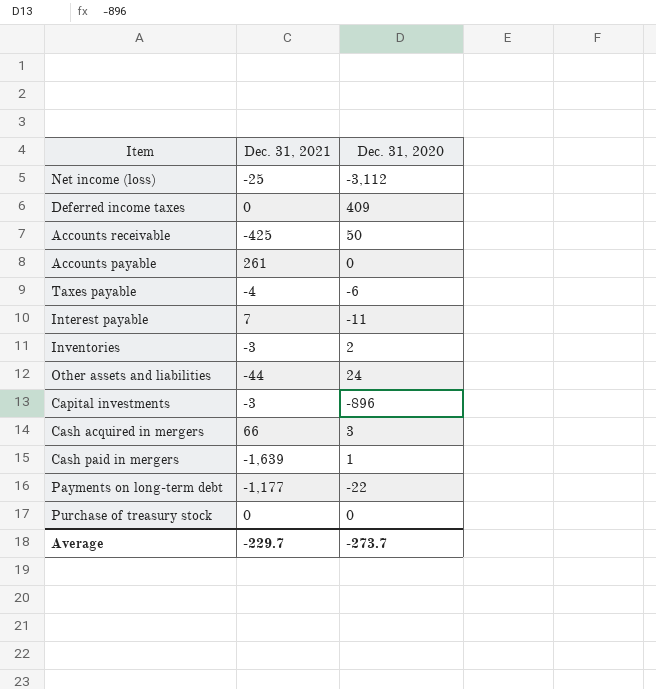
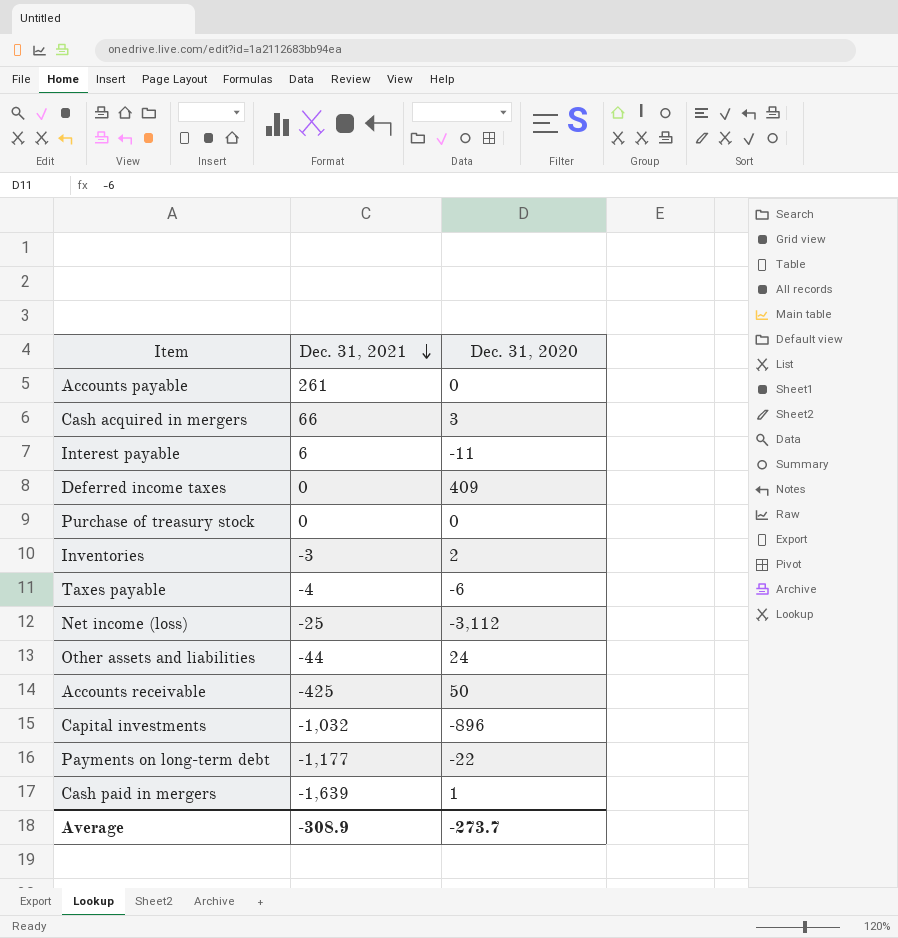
row order: none -> Dec. 31, 2021 descending
Interest payable | Dec. 31, 2021: 7 -> 6
Capital investments | Dec. 31, 2021: -3 -> -1,032
Average | Dec. 31, 2021: -229.7 -> -308.9

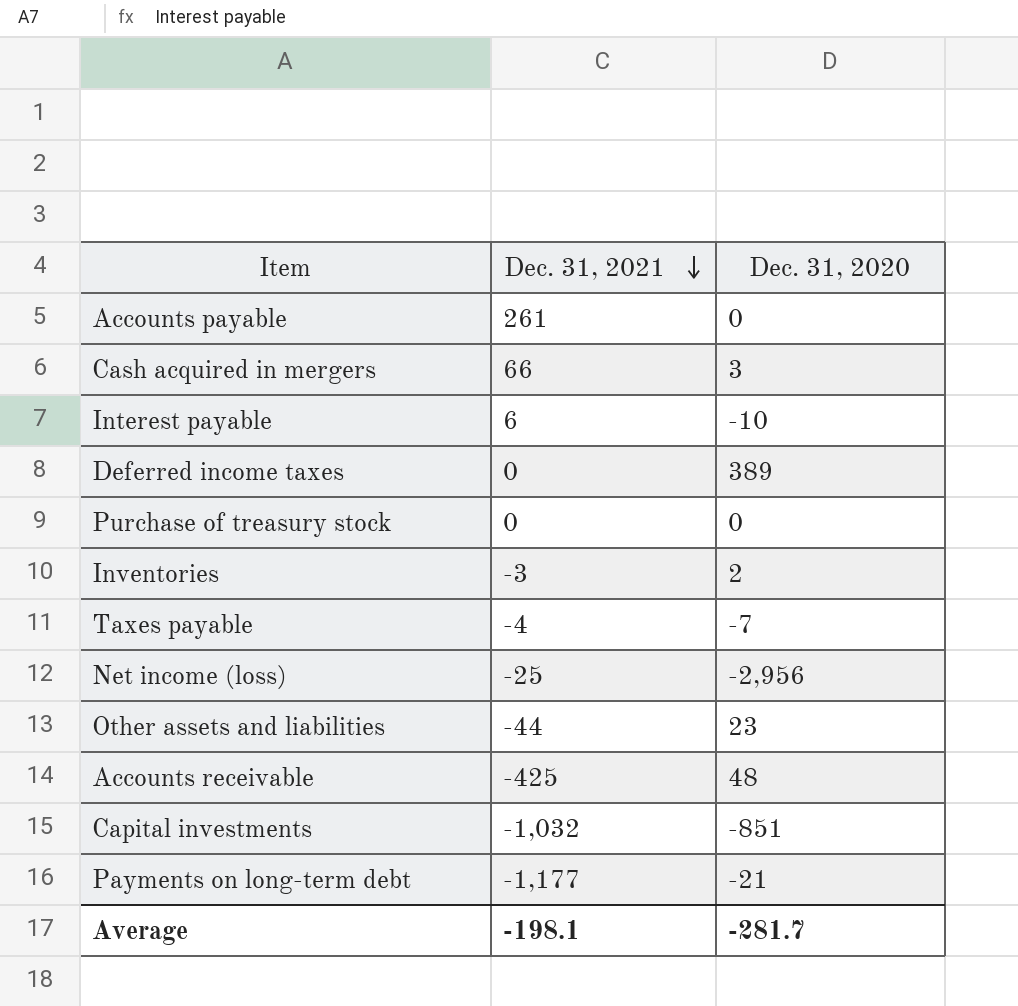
row Cash paid in mergers: -1,639 | 1 -> none
Interest payable | Dec. 31, 2020: -11 -> -10
Deferred income taxes | Dec. 31, 2020: 409 -> 389
Taxes payable | Dec. 31, 2020: -6 -> -7
Net income (loss) | Dec. 31, 2020: -3,112 -> -2,956
Other assets and liabilities | Dec. 31, 2020: 24 -> 23
Accounts receivable | Dec. 31, 2020: 50 -> 48
Capital investments | Dec. 31, 2020: -896 -> -851
Payments on long-term debt | Dec. 31, 2020: -22 -> -21
Average | Dec. 31, 2021: -308.9 -> -198.1
Average | Dec. 31, 2020: -273.7 -> -281.7

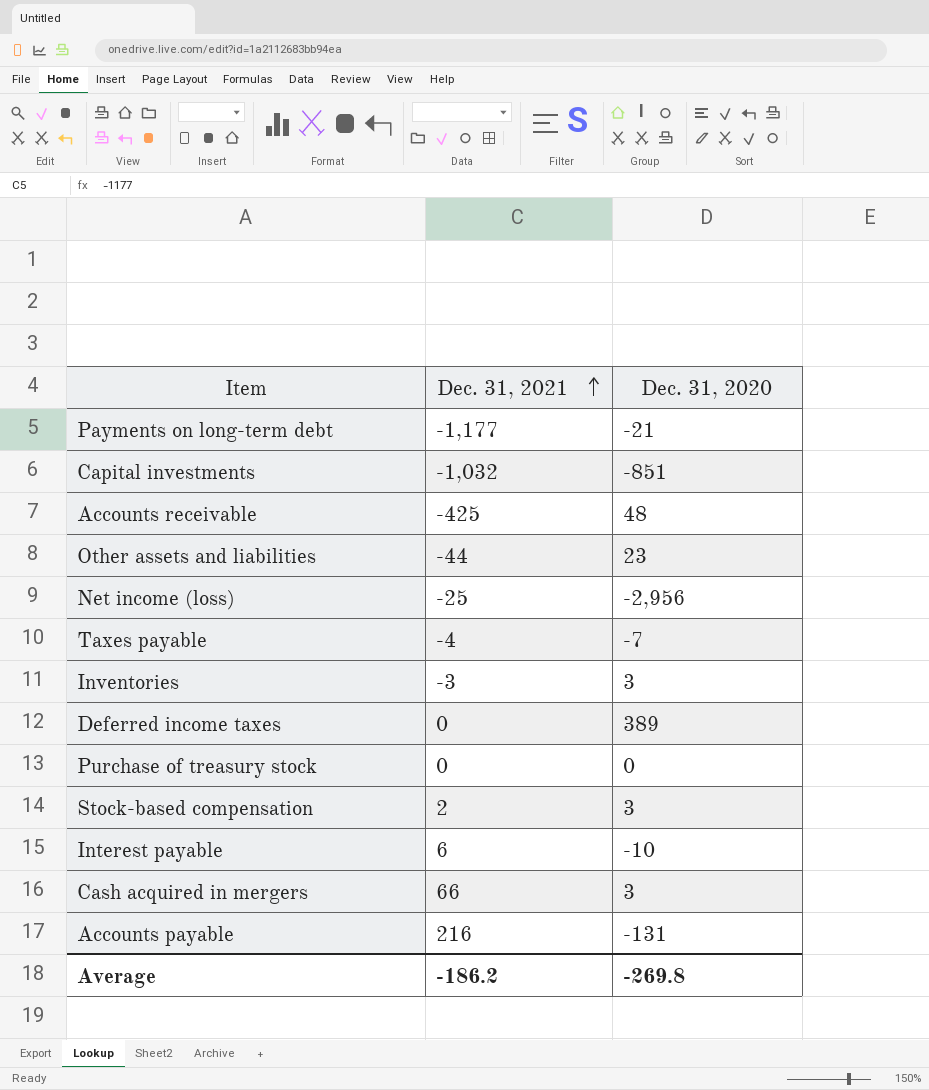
row order: Dec. 31, 2021 descending -> Dec. 31, 2021 ascending
Inventories | Dec. 31, 2020: 2 -> 3
row Stock-based compensation: none -> 2 | 3
Accounts payable | Dec. 31, 2021: 261 -> 216
Accounts payable | Dec. 31, 2020: 0 -> -131
Average | Dec. 31, 2021: -198.1 -> -186.2
Average | Dec. 31, 2020: -281.7 -> -269.8

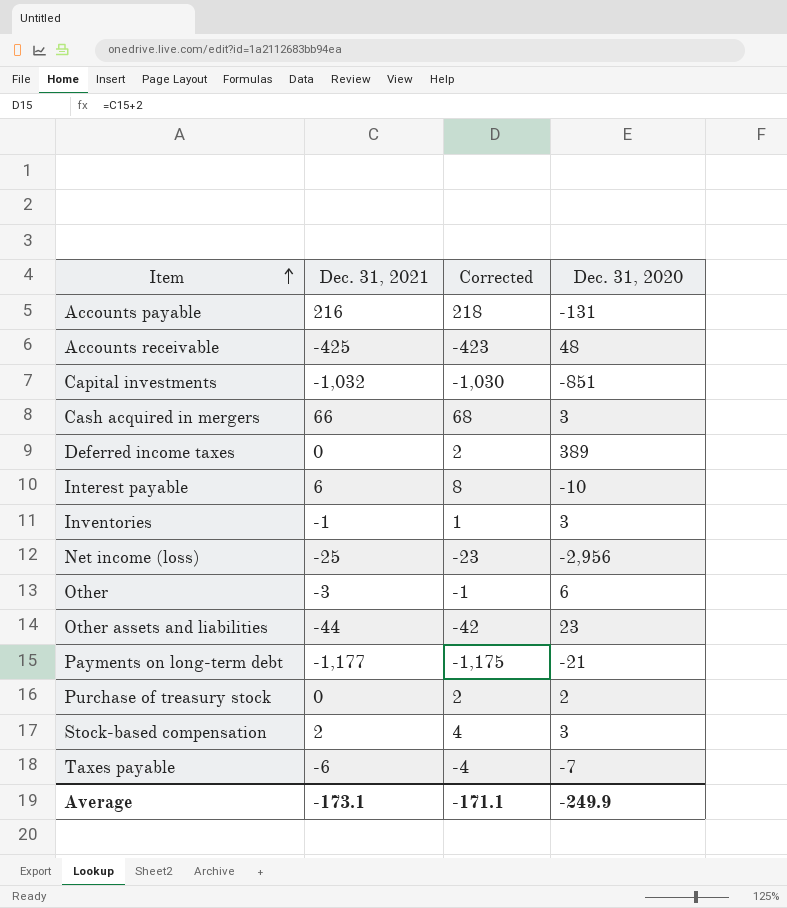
row order: Dec. 31, 2021 ascending -> Item ascending
column Corrected | formula: none -> [Dec. 31, 2021] + 2
Inventories | Dec. 31, 2021: -3 -> -1
row Other: none -> -3 | -1 | 6
Purchase of treasury stock | Dec. 31, 2020: 0 -> 2
Taxes payable | Dec. 31, 2021: -4 -> -6
Average | Dec. 31, 2021: -186.2 -> -173.1
Average | Dec. 31, 2020: -269.8 -> -249.9

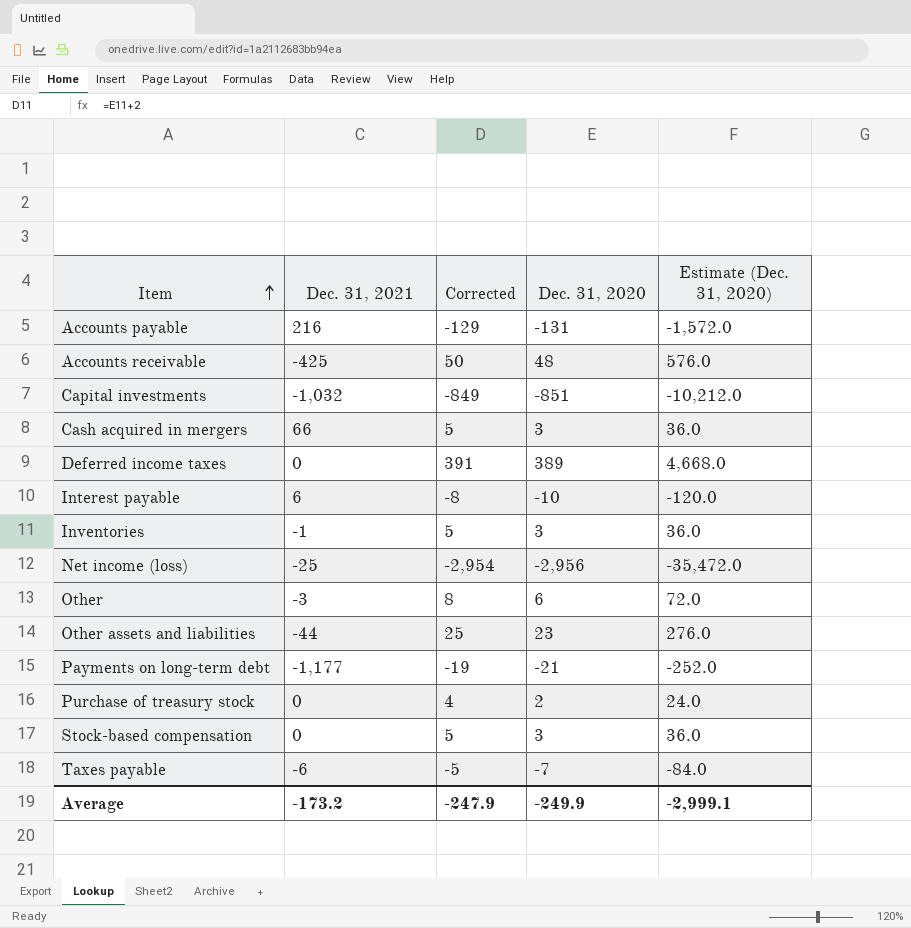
column Corrected | formula: [Dec. 31, 2021] + 2 -> [Dec. 31, 2020] + 2
column Estimate (Dec. 31, 2020) | formula: none -> [Dec. 31, 2020] * 12
Stock-based compensation | Dec. 31, 2021: 2 -> 0
Average | Dec. 31, 2021: -173.1 -> -173.2
Average | Corrected: -171.1 -> -247.9

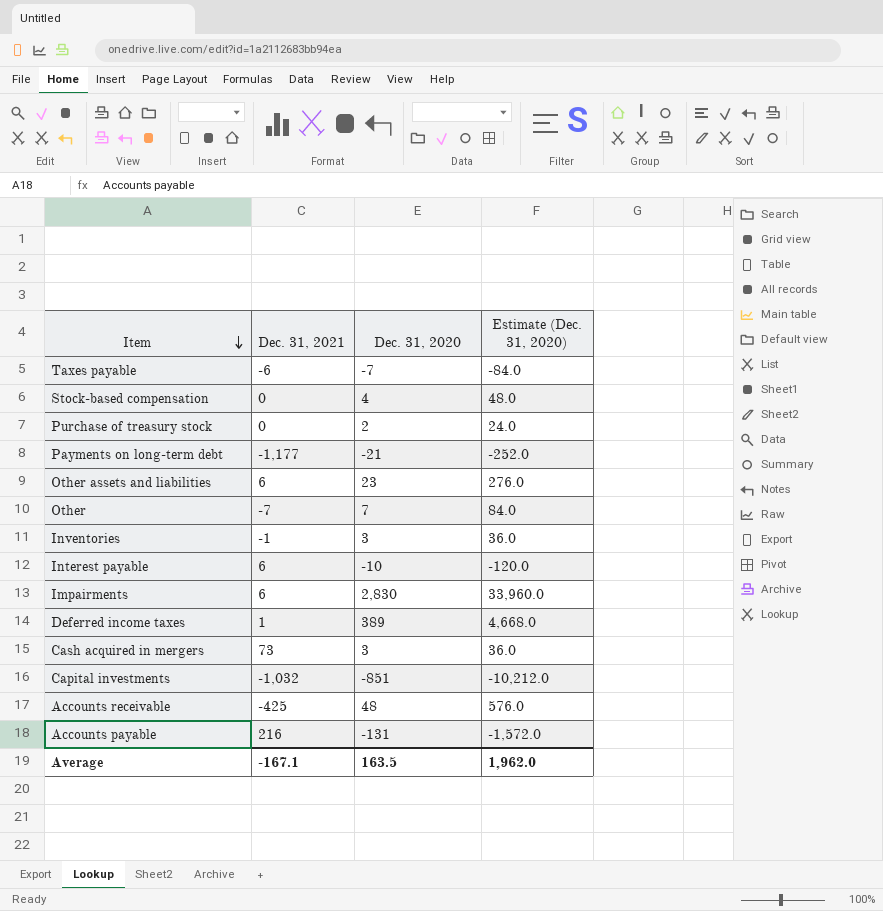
row order: Item ascending -> Item descending
column Corrected | formula: [Dec. 31, 2020] + 2 -> none
row Net income (loss): -25 | -2,954 | -2,956 | -35,472.0 -> none
Stock-based compensation | Dec. 31, 2020: 3 -> 4
Stock-based compensation | Estimate (Dec. 31, 2020): 36.0 -> 48.0
Other assets and liabilities | Dec. 31, 2021: -44 -> 6
Other | Dec. 31, 2021: -3 -> -7
Other | Dec. 31, 2020: 6 -> 7
Other | Estimate (Dec. 31, 2020): 72.0 -> 84.0
row Impairments: none -> 6 | 2,830 | 33,960.0
Deferred income taxes | Dec. 31, 2021: 0 -> 1
Cash acquired in mergers | Dec. 31, 2021: 66 -> 73
Average | Dec. 31, 2021: -173.2 -> -167.1
Average | Dec. 31, 2020: -249.9 -> 163.5
Average | Estimate (Dec. 31, 2020): -2,999.1 -> 1,962.0

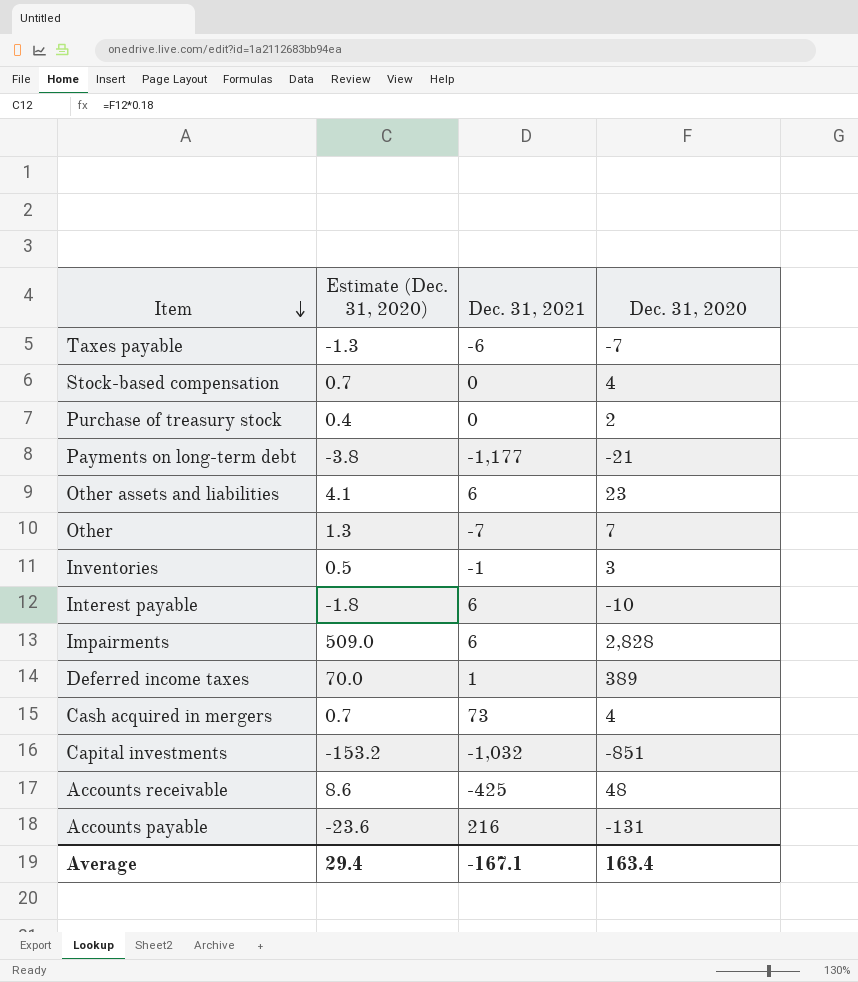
column Estimate (Dec. 31, 2020) | formula: [Dec. 31, 2020] * 12 -> [Dec. 31, 2020] * 0.18
column Estimate (Dec. 31, 2020) | position: 4 -> 2
Impairments | Dec. 31, 2020: 2,830 -> 2,828
Cash acquired in mergers | Dec. 31, 2020: 3 -> 4
Average | Estimate (Dec. 31, 2020): 1,962.0 -> 29.4
Average | Dec. 31, 2020: 163.5 -> 163.4

